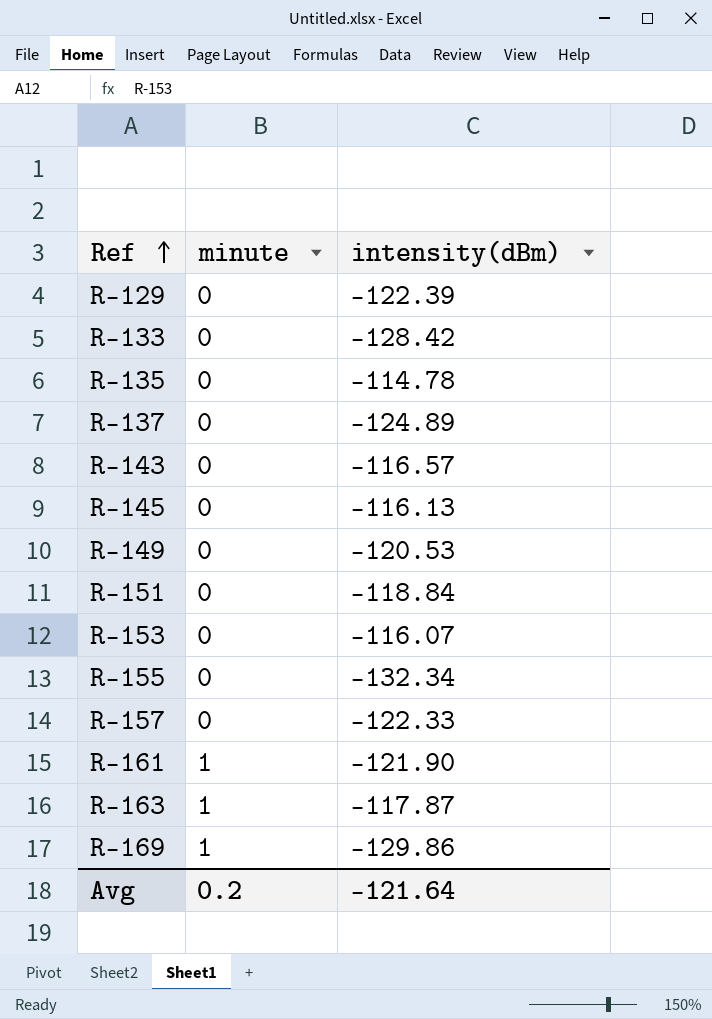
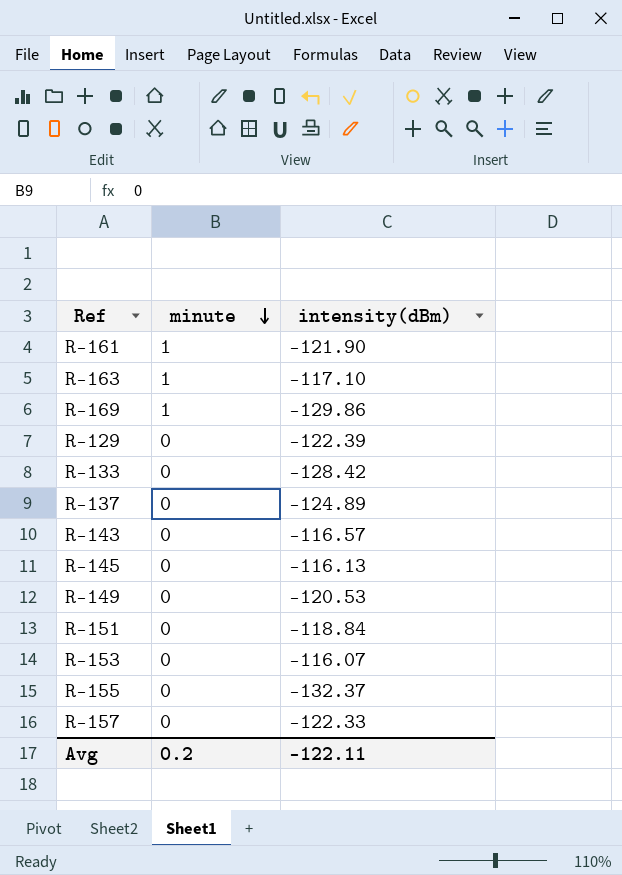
row order: Ref ascending -> minute descending
row R-135: 0 | -114.78 -> none
R-163 | intensity(dBm): -117.87 -> -117.10
R-155 | intensity(dBm): -132.34 -> -132.37
Avg | intensity(dBm): -121.64 -> -122.11

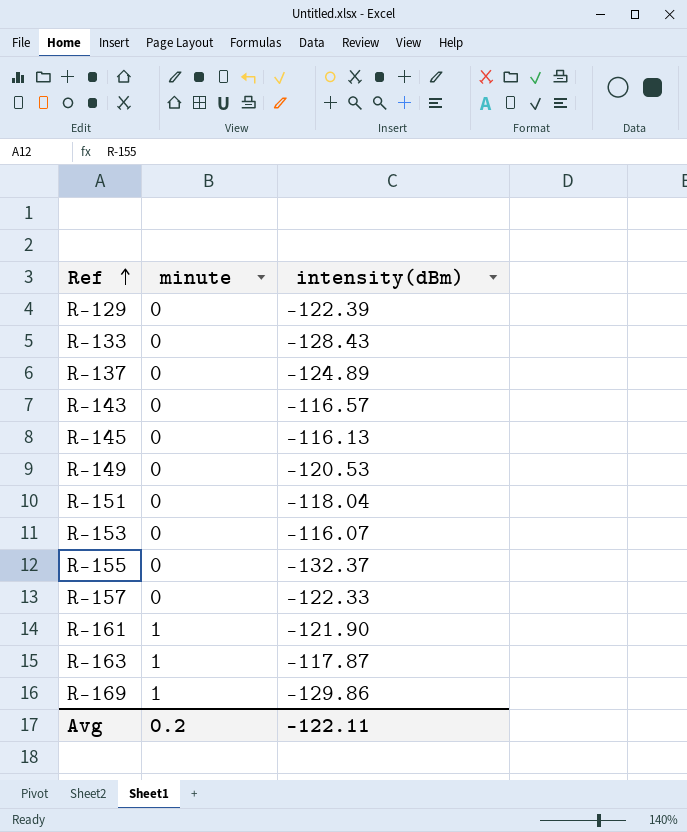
row order: minute descending -> Ref ascending
R-133 | intensity(dBm): -128.42 -> -128.43
R-151 | intensity(dBm): -118.84 -> -118.04
R-163 | intensity(dBm): -117.10 -> -117.87

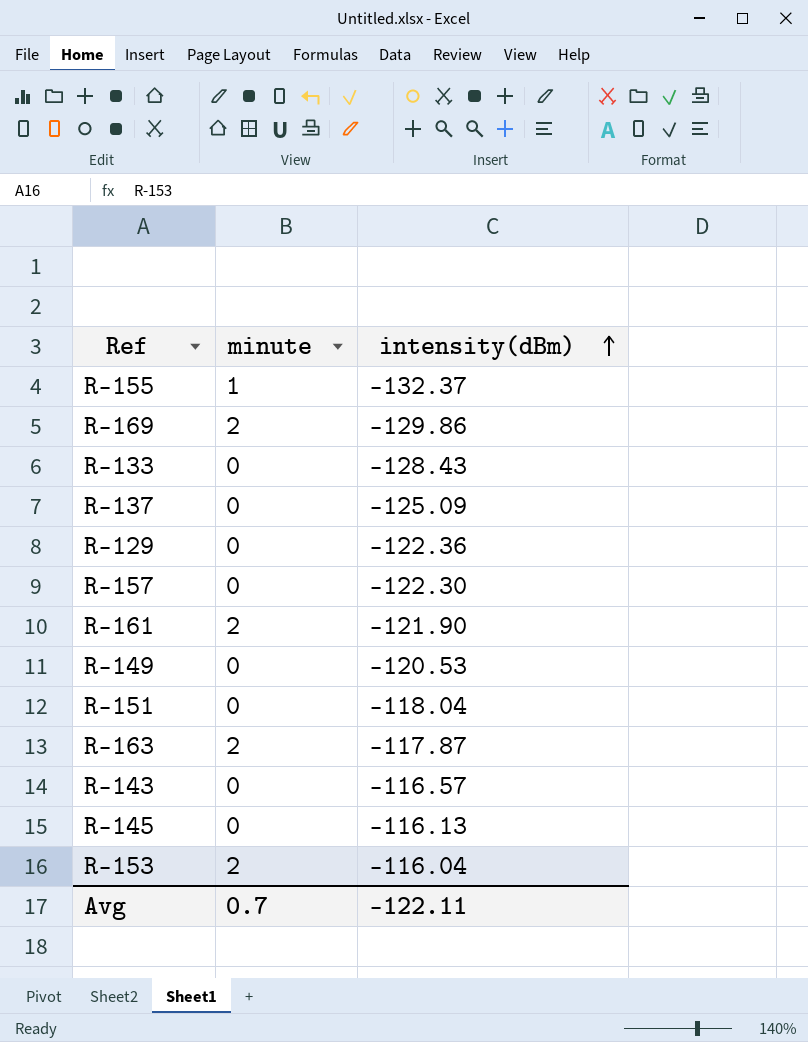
row order: Ref ascending -> intensity(dBm) ascending
R-155 | minute: 0 -> 1
R-169 | minute: 1 -> 2
R-137 | intensity(dBm): -124.89 -> -125.09
R-129 | intensity(dBm): -122.39 -> -122.36
R-157 | intensity(dBm): -122.33 -> -122.30
R-161 | minute: 1 -> 2
R-163 | minute: 1 -> 2
R-153 | minute: 0 -> 2
R-153 | intensity(dBm): -116.07 -> -116.04
Avg | minute: 0.2 -> 0.7

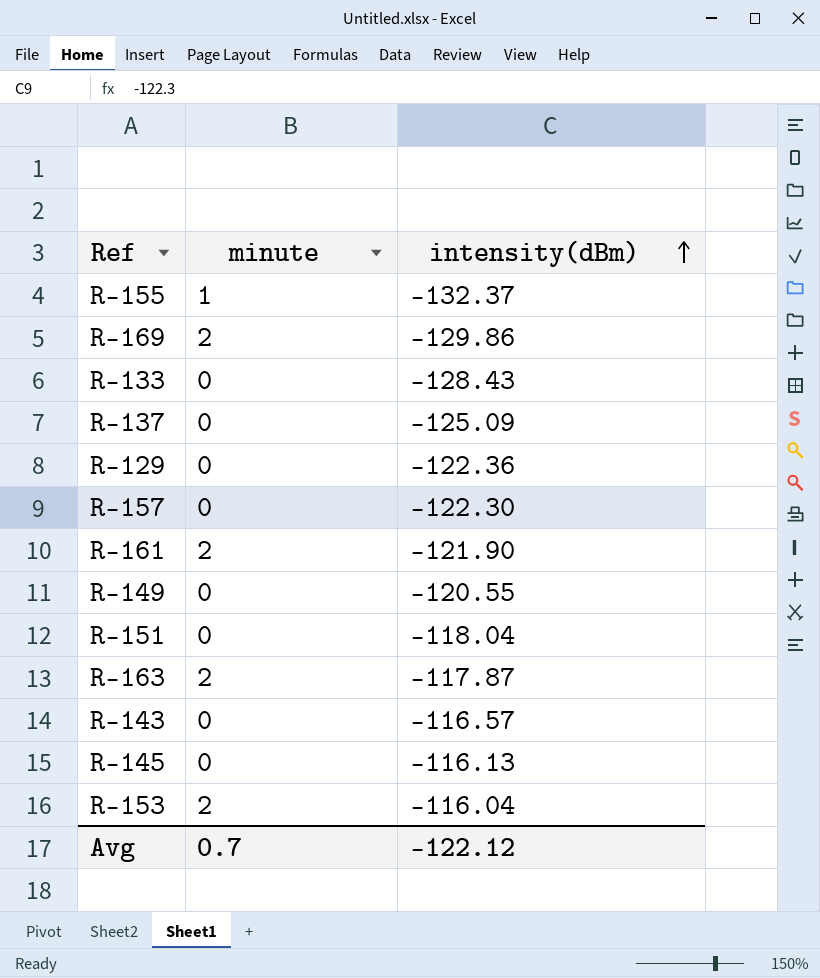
R-149 | intensity(dBm): -120.53 -> -120.55
Avg | intensity(dBm): -122.11 -> -122.12

